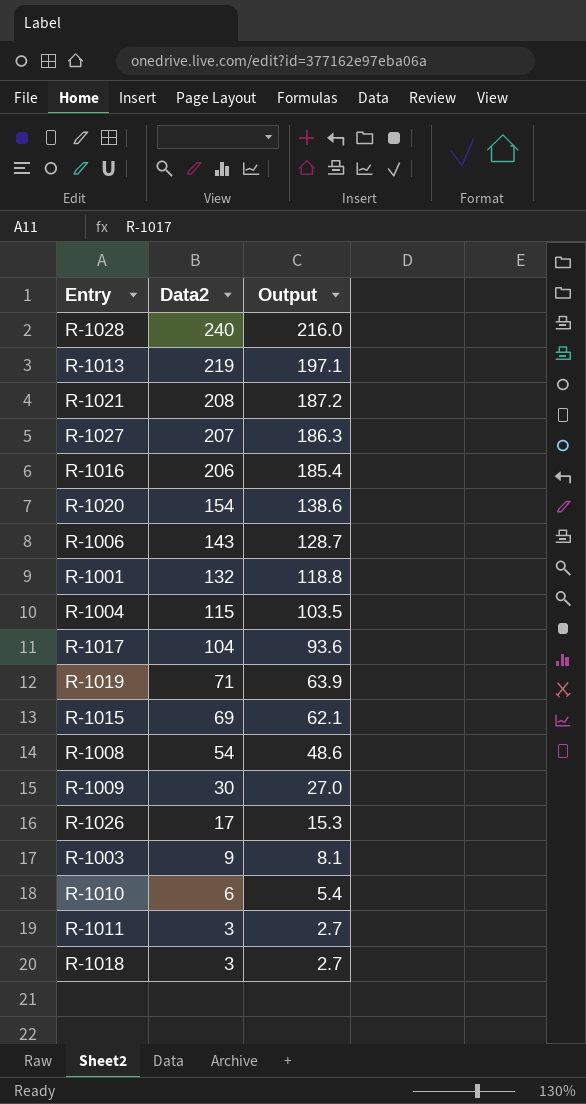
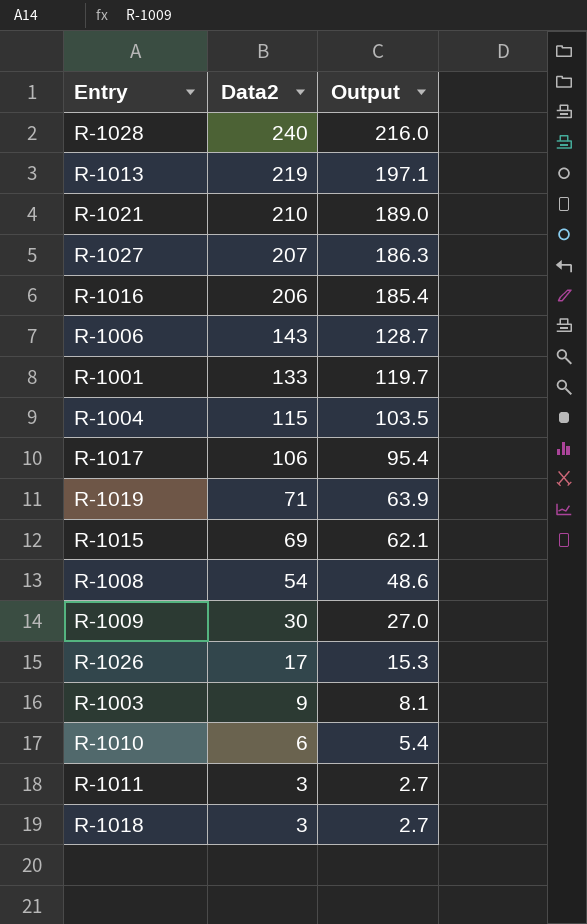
row R-1020: 154 | 138.6 -> none
R-1021 | Data2: 208 -> 210
R-1021 | Output: 187.2 -> 189.0
R-1001 | Data2: 132 -> 133
R-1001 | Output: 118.8 -> 119.7
R-1017 | Data2: 104 -> 106
R-1017 | Output: 93.6 -> 95.4

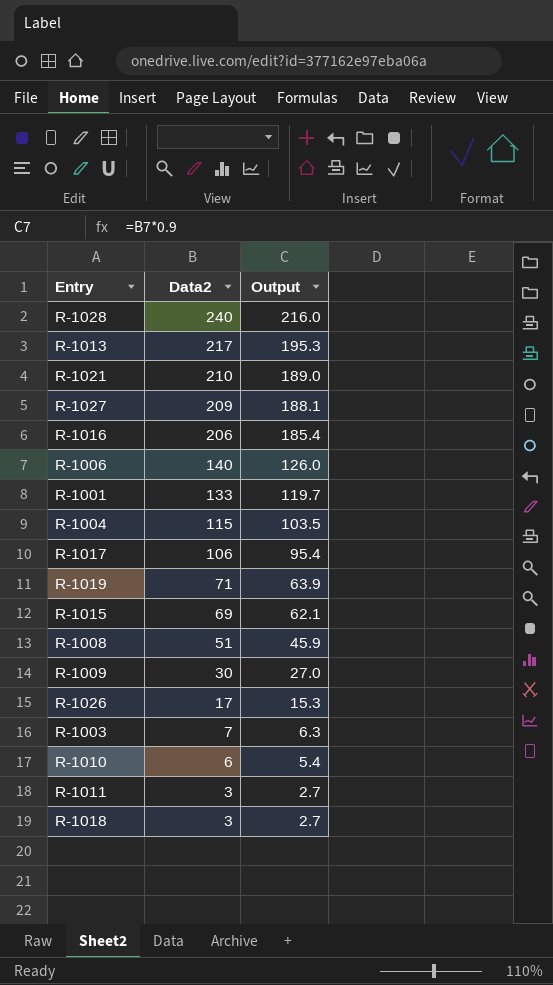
R-1013 | Data2: 219 -> 217
R-1013 | Output: 197.1 -> 195.3
R-1027 | Data2: 207 -> 209
R-1027 | Output: 186.3 -> 188.1
R-1006 | Data2: 143 -> 140
R-1006 | Output: 128.7 -> 126.0
R-1008 | Data2: 54 -> 51
R-1008 | Output: 48.6 -> 45.9
R-1003 | Data2: 9 -> 7
R-1003 | Output: 8.1 -> 6.3

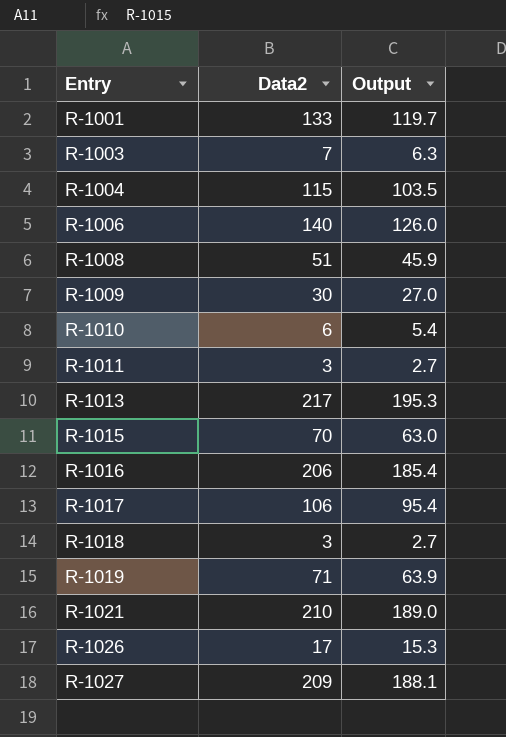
row order: Data2 descending -> Entry ascending
row R-1028: 240 | 216.0 -> none
R-1015 | Data2: 69 -> 70
R-1015 | Output: 62.1 -> 63.0

